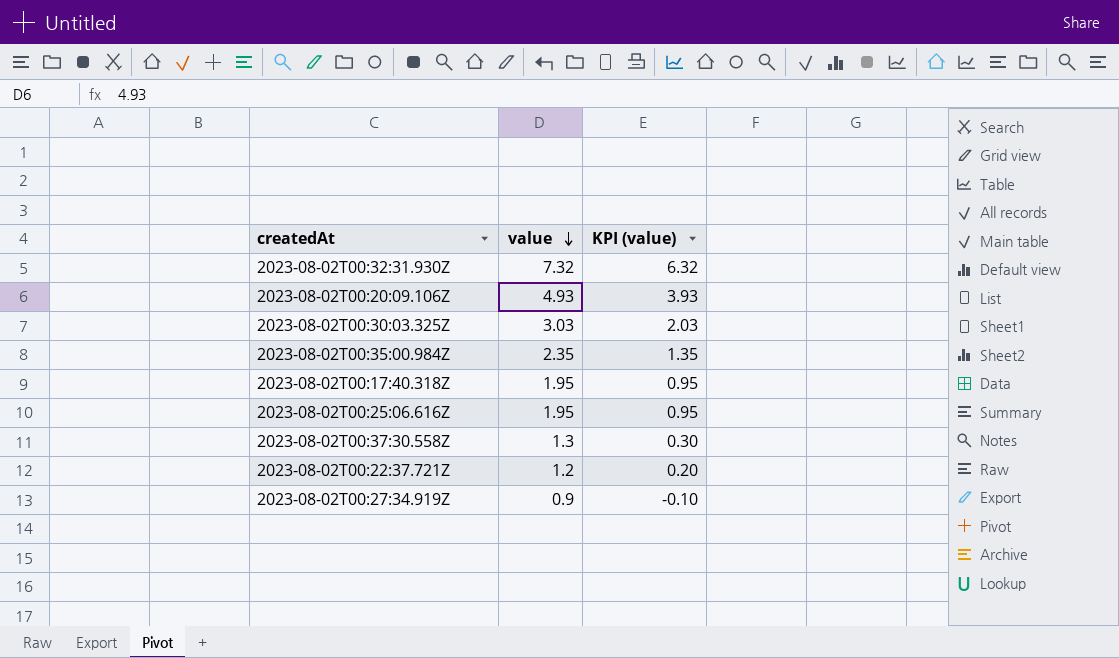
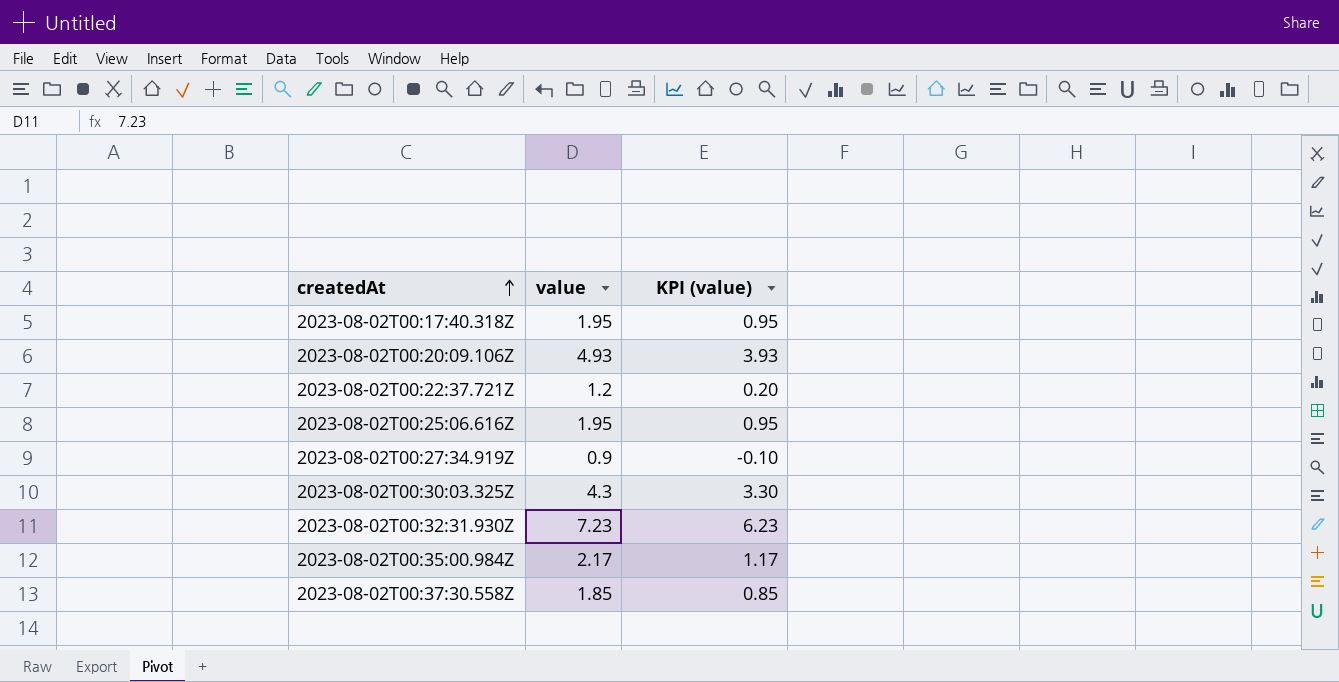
row order: value descending -> createdAt ascending
2023-08-02T00:30:03.325Z | value: 3.03 -> 4.3
2023-08-02T00:30:03.325Z | KPI (value): 2.03 -> 3.30
2023-08-02T00:32:31.930Z | value: 7.32 -> 7.23
2023-08-02T00:32:31.930Z | KPI (value): 6.32 -> 6.23
2023-08-02T00:35:00.984Z | value: 2.35 -> 2.17
2023-08-02T00:35:00.984Z | KPI (value): 1.35 -> 1.17
2023-08-02T00:37:30.558Z | value: 1.3 -> 1.85
2023-08-02T00:37:30.558Z | KPI (value): 0.30 -> 0.85

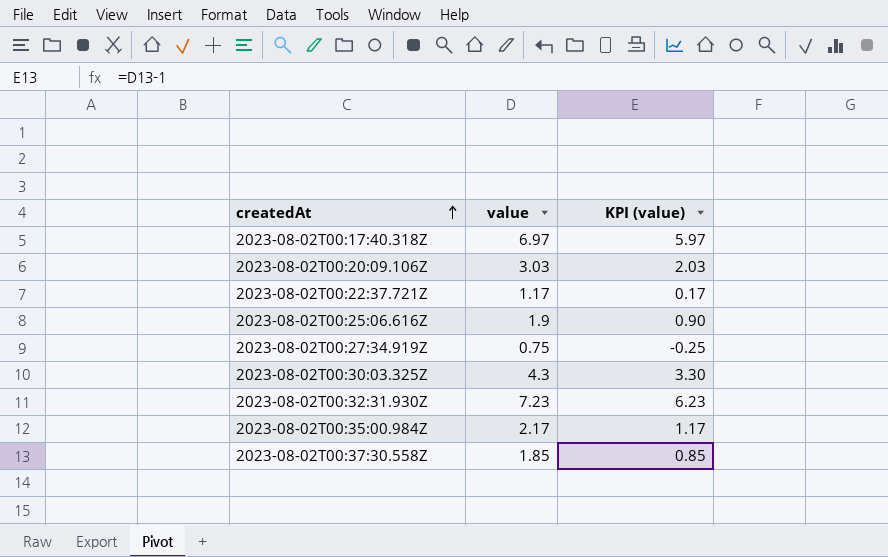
2023-08-02T00:17:40.318Z | value: 1.95 -> 6.97
2023-08-02T00:17:40.318Z | KPI (value): 0.95 -> 5.97
2023-08-02T00:20:09.106Z | value: 4.93 -> 3.03
2023-08-02T00:20:09.106Z | KPI (value): 3.93 -> 2.03
2023-08-02T00:22:37.721Z | value: 1.2 -> 1.17
2023-08-02T00:22:37.721Z | KPI (value): 0.20 -> 0.17
2023-08-02T00:25:06.616Z | value: 1.95 -> 1.9
2023-08-02T00:25:06.616Z | KPI (value): 0.95 -> 0.90
2023-08-02T00:27:34.919Z | value: 0.9 -> 0.75
2023-08-02T00:27:34.919Z | KPI (value): -0.10 -> -0.25

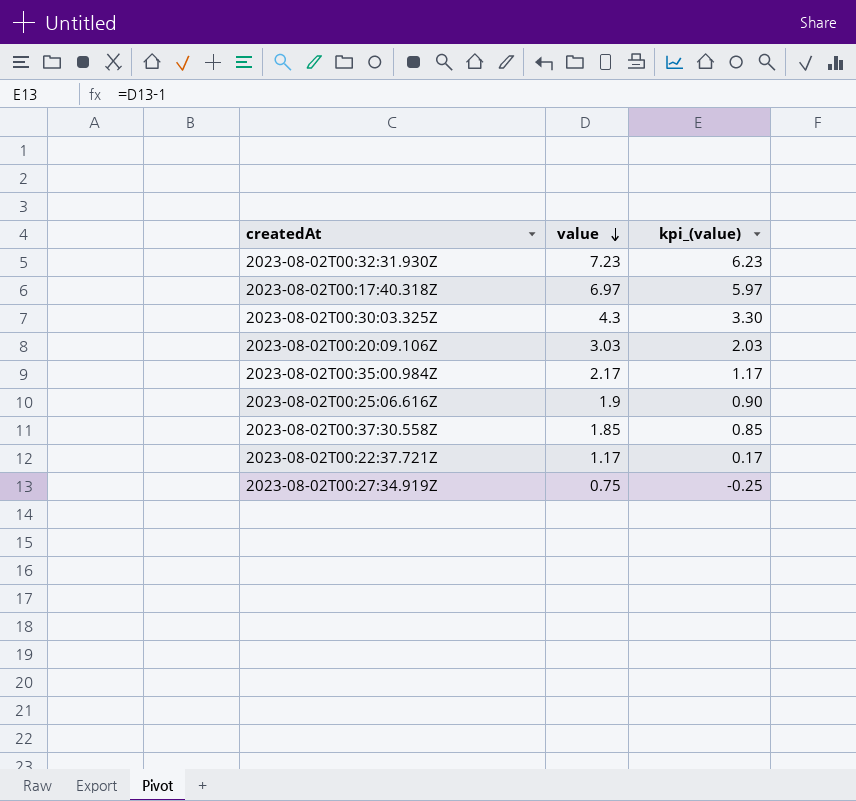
row order: createdAt ascending -> value descending
column name: KPI (value) -> kpi_(value)

